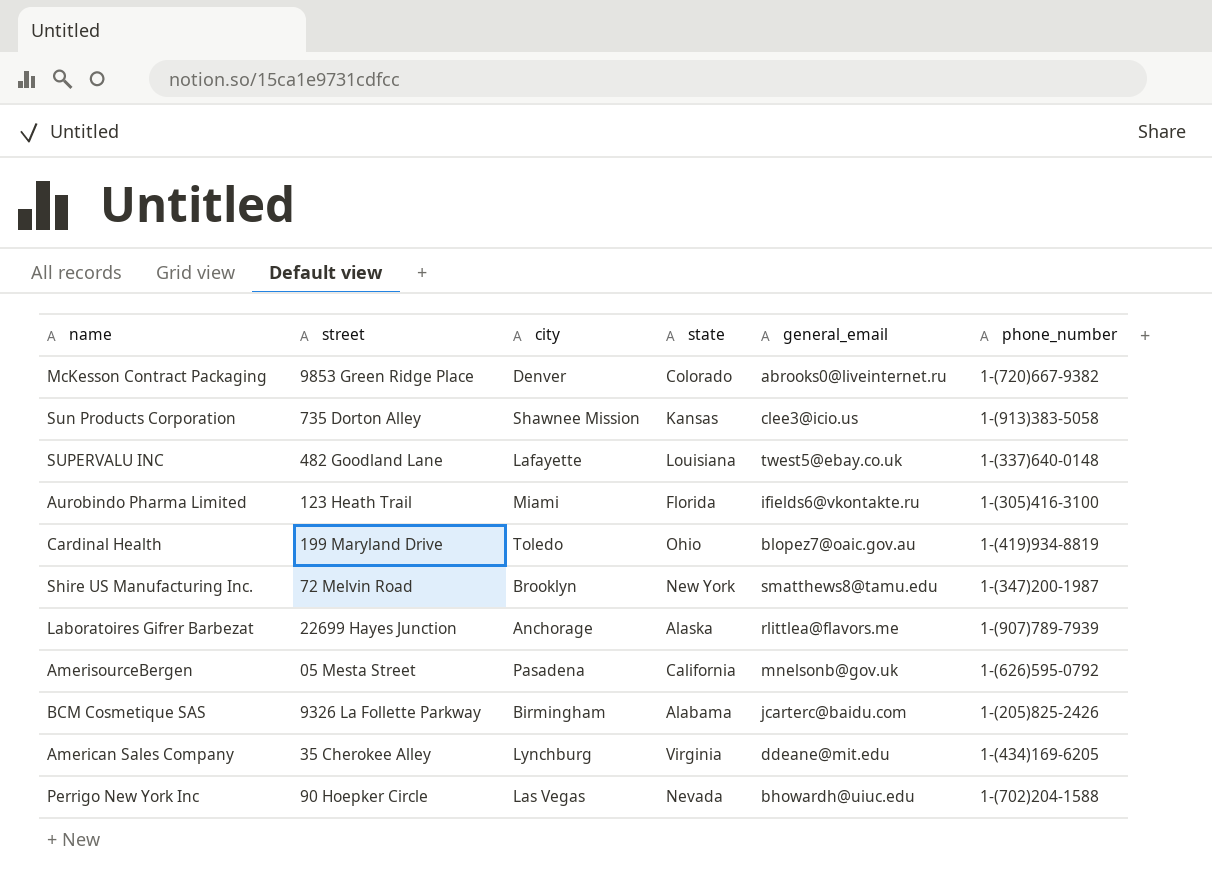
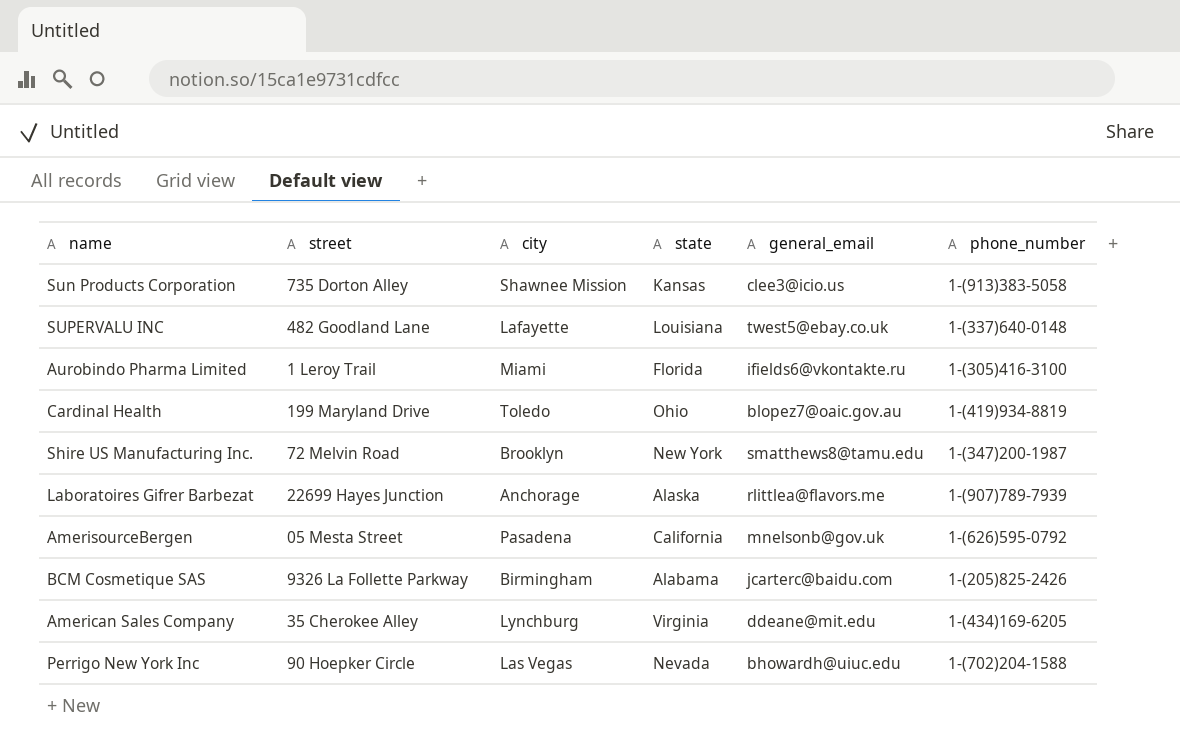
row McKesson Contract Packaging: 9853 Green Ridge Place | Denver | Colorado | abrooks0@liveinternet.ru | 1-(720)667-9382 -> none
Aurobindo Pharma Limited | street: 123 Heath Trail -> 1 Leroy Trail

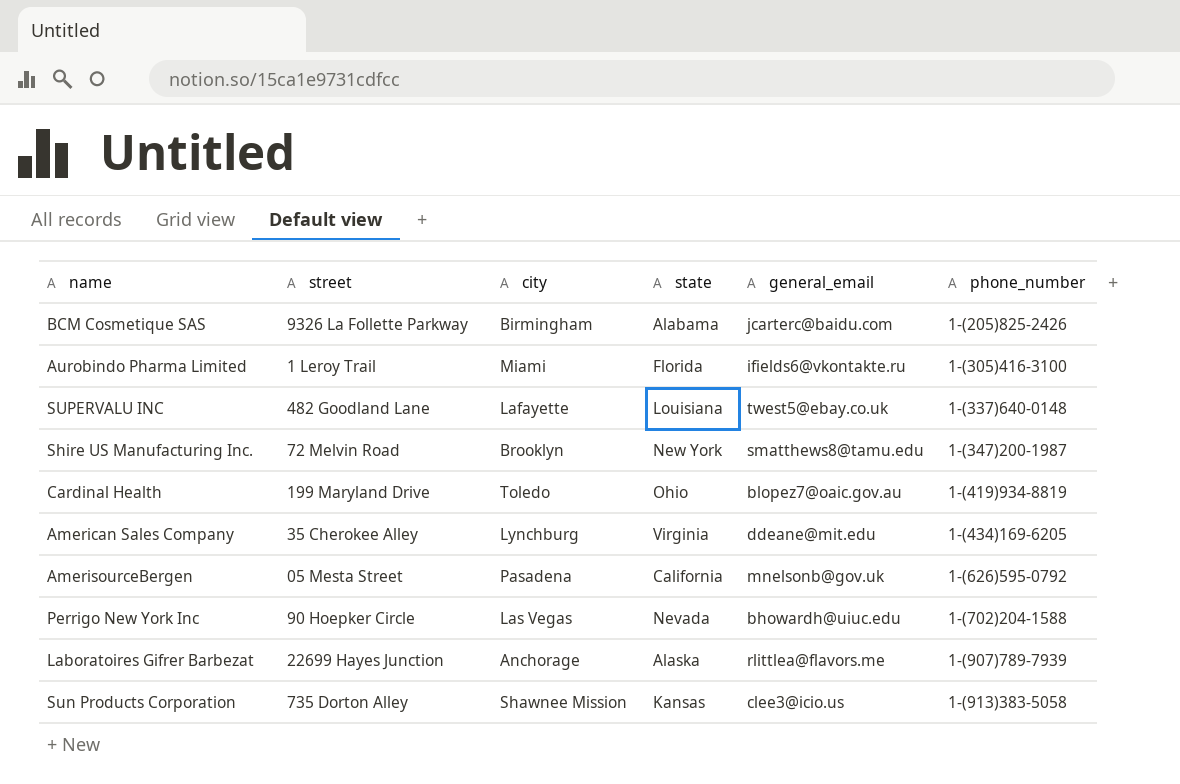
row order: none -> phone_number ascending

